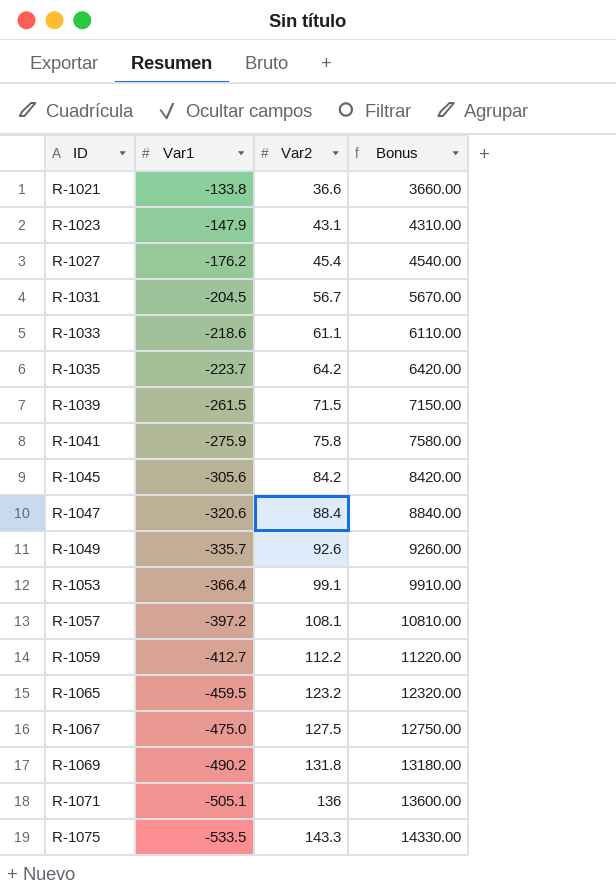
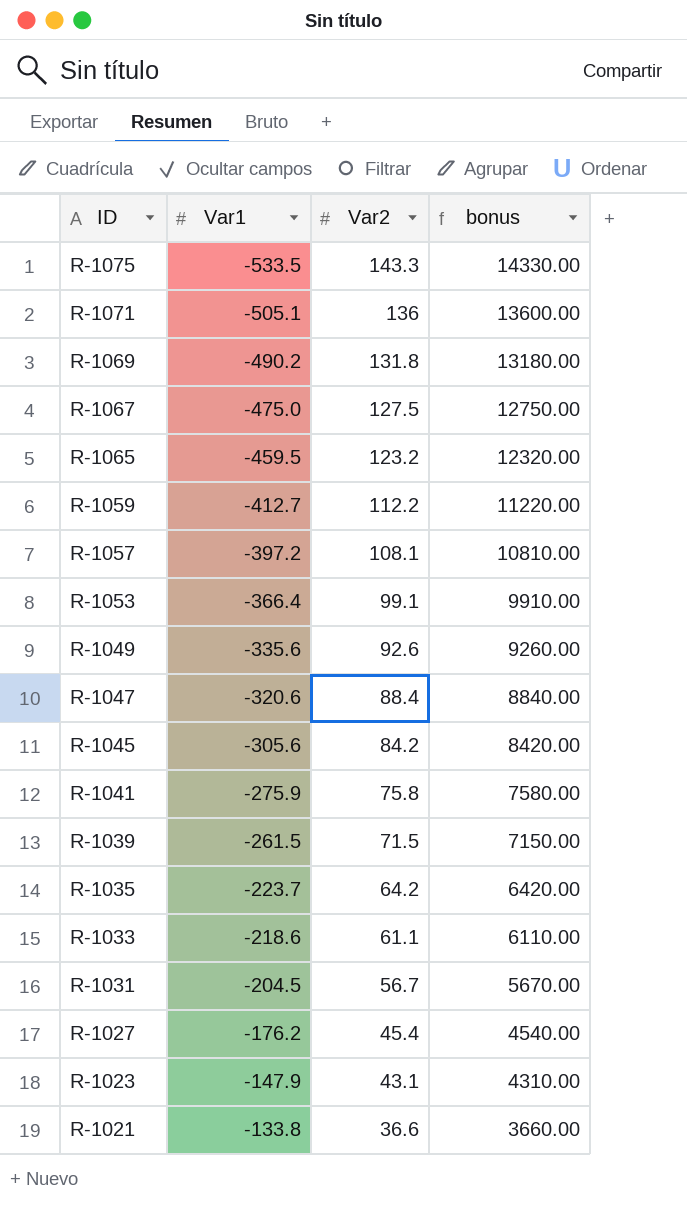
row order: ID ascending -> ID descending
column name: Bonus -> bonus
R-1049 | Var1: -335.7 -> -335.6

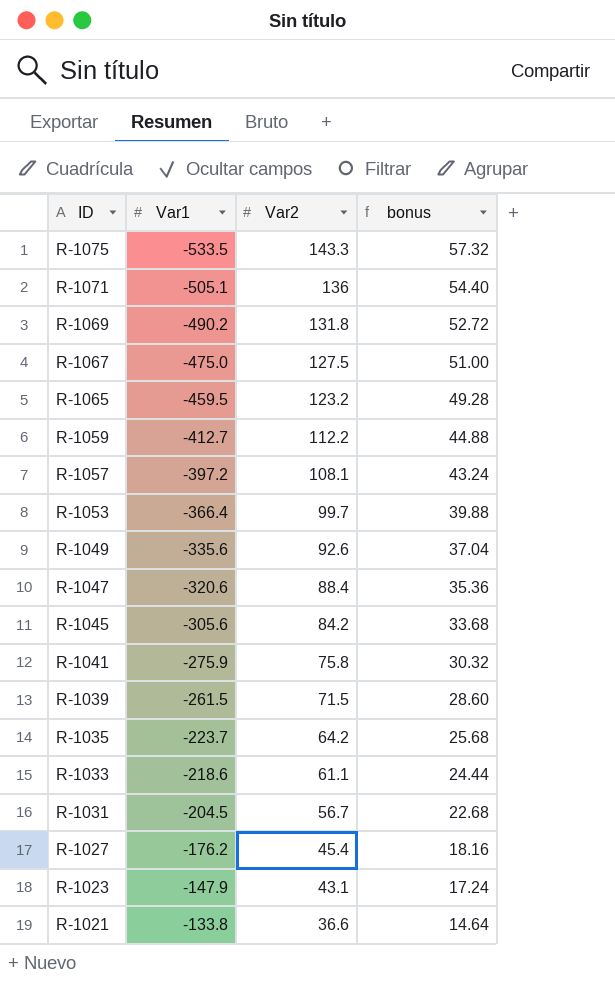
column bonus | formula: [Var2] * 100 -> [Var2] * 0.4
R-1053 | Var2: 99.1 -> 99.7

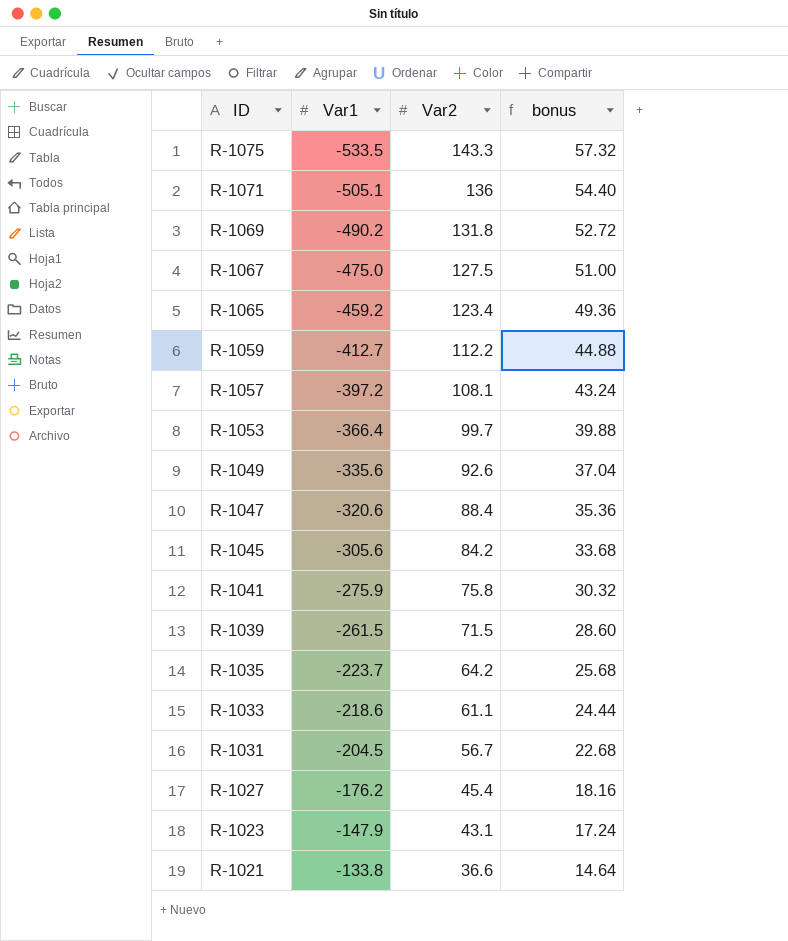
R-1065 | Var1: -459.5 -> -459.2
R-1065 | Var2: 123.2 -> 123.4
R-1065 | bonus: 49.28 -> 49.36

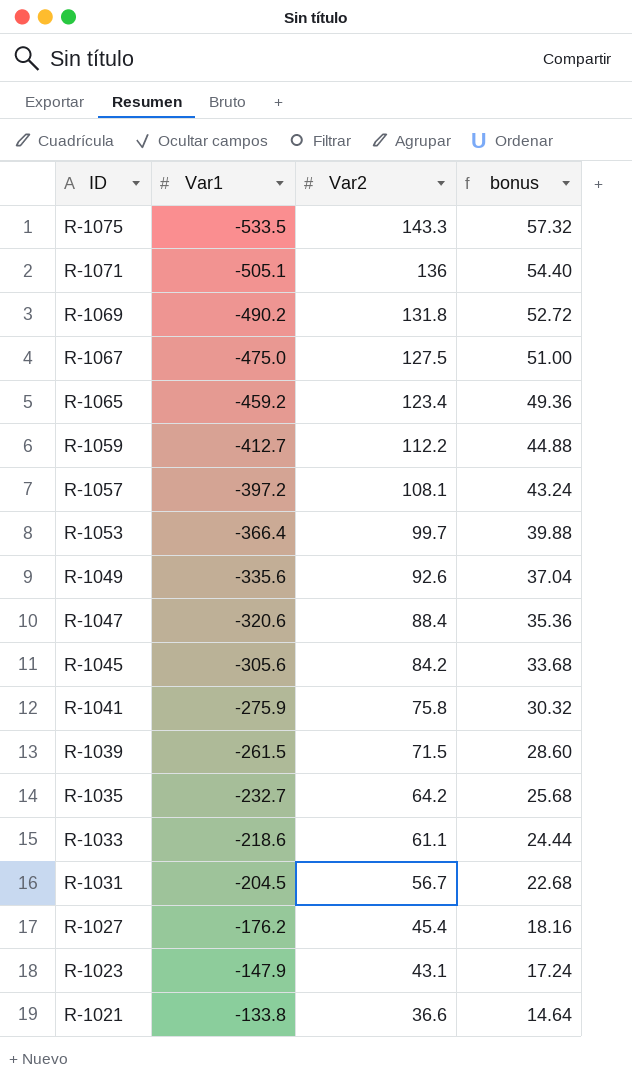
R-1035 | Var1: -223.7 -> -232.7

